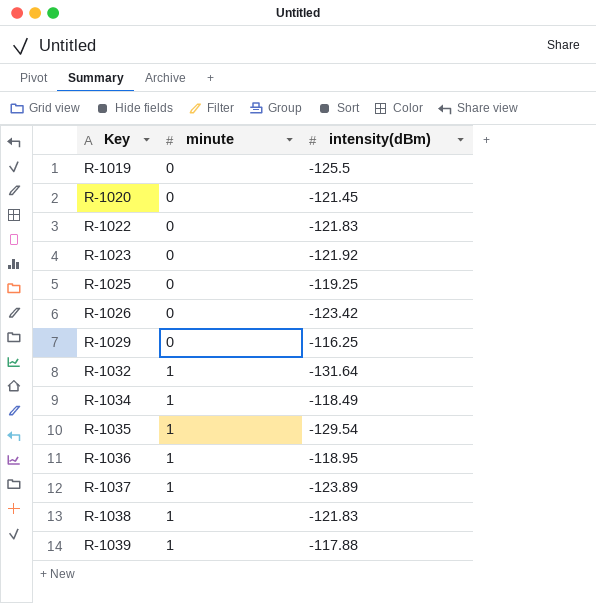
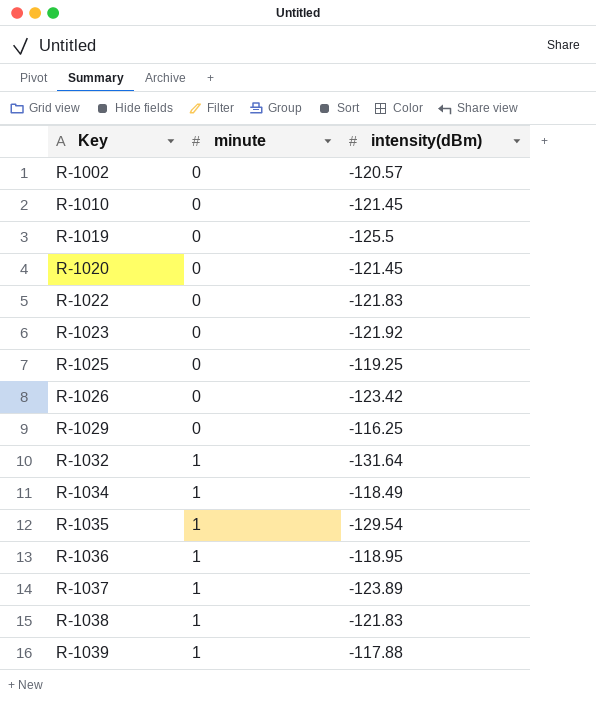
row R-1002: none -> 0 | -120.57
row R-1010: none -> 0 | -121.45

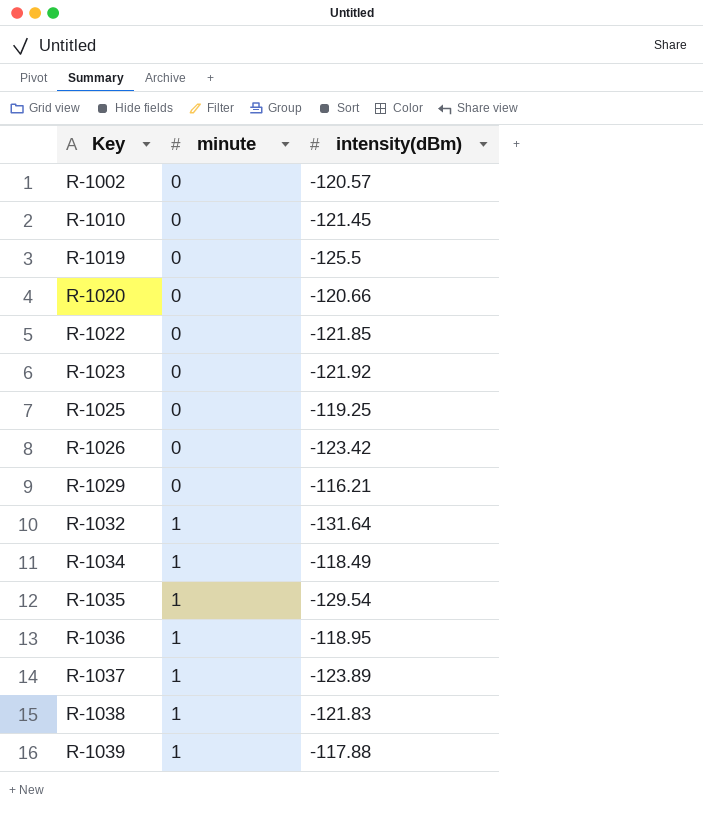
R-1020 | intensity(dBm): -121.45 -> -120.66
R-1022 | intensity(dBm): -121.83 -> -121.85
R-1029 | intensity(dBm): -116.25 -> -116.21

